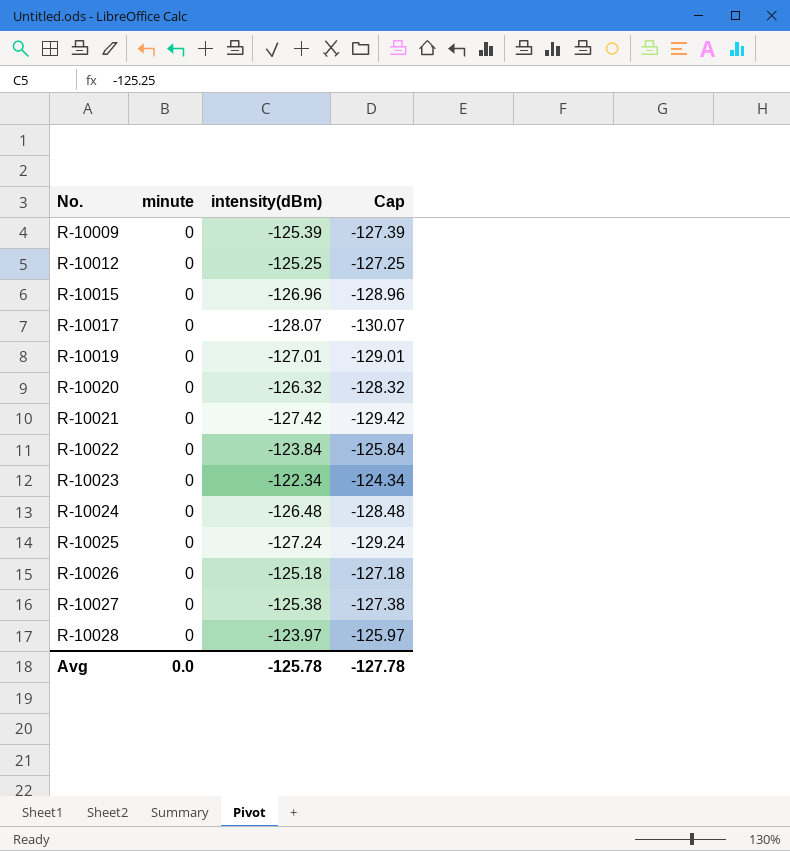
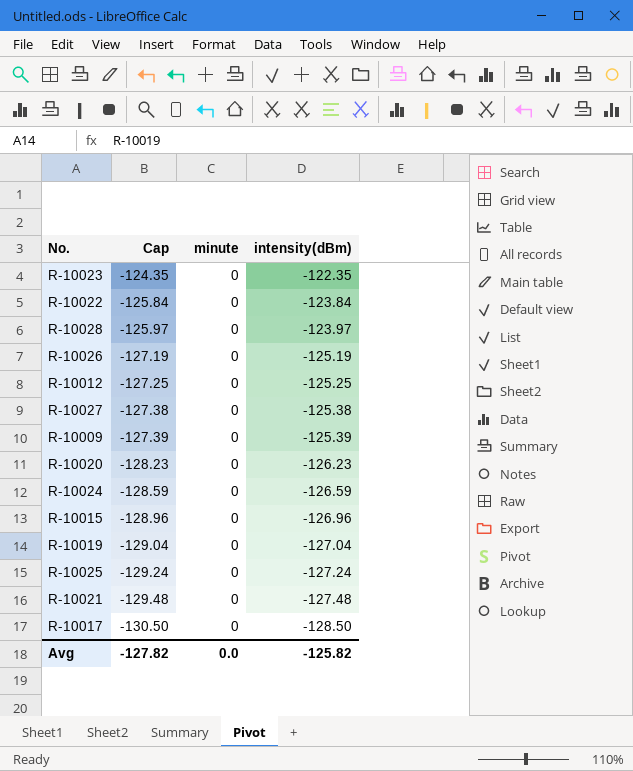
row order: No. ascending -> Cap descending
column Cap | position: 4 -> 2
R-10023 | Cap: -124.34 -> -124.35
R-10023 | intensity(dBm): -122.34 -> -122.35
R-10026 | Cap: -127.18 -> -127.19
R-10026 | intensity(dBm): -125.18 -> -125.19
R-10020 | Cap: -128.32 -> -128.23
R-10020 | intensity(dBm): -126.32 -> -126.23
R-10024 | Cap: -128.48 -> -128.59
R-10024 | intensity(dBm): -126.48 -> -126.59
R-10019 | Cap: -129.01 -> -129.04
R-10019 | intensity(dBm): -127.01 -> -127.04
R-10021 | Cap: -129.42 -> -129.48
R-10021 | intensity(dBm): -127.42 -> -127.48
R-10017 | Cap: -130.07 -> -130.50
R-10017 | intensity(dBm): -128.07 -> -128.50
Avg | Cap: -127.78 -> -127.82
Avg | intensity(dBm): -125.78 -> -125.82

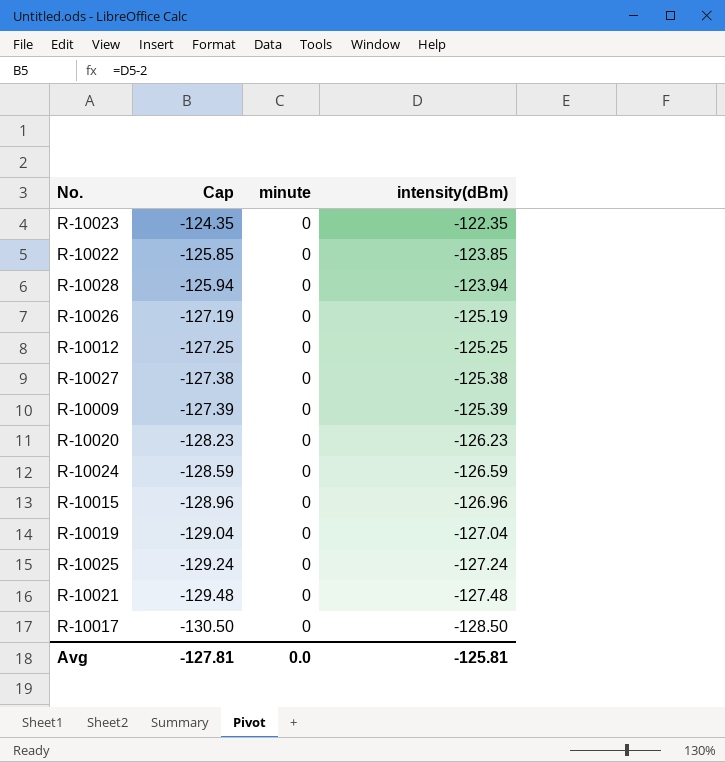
R-10022 | Cap: -125.84 -> -125.85
R-10022 | intensity(dBm): -123.84 -> -123.85
R-10028 | Cap: -125.97 -> -125.94
R-10028 | intensity(dBm): -123.97 -> -123.94
Avg | Cap: -127.82 -> -127.81
Avg | intensity(dBm): -125.82 -> -125.81

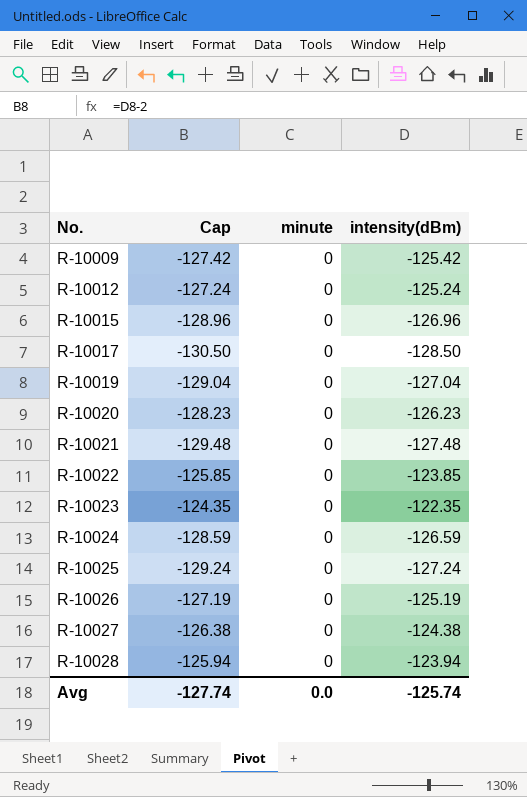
row order: Cap descending -> No. ascending
R-10009 | Cap: -127.39 -> -127.42
R-10009 | intensity(dBm): -125.39 -> -125.42
R-10012 | Cap: -127.25 -> -127.24
R-10012 | intensity(dBm): -125.25 -> -125.24
R-10027 | Cap: -127.38 -> -126.38
R-10027 | intensity(dBm): -125.38 -> -124.38
Avg | Cap: -127.81 -> -127.74
Avg | intensity(dBm): -125.81 -> -125.74

